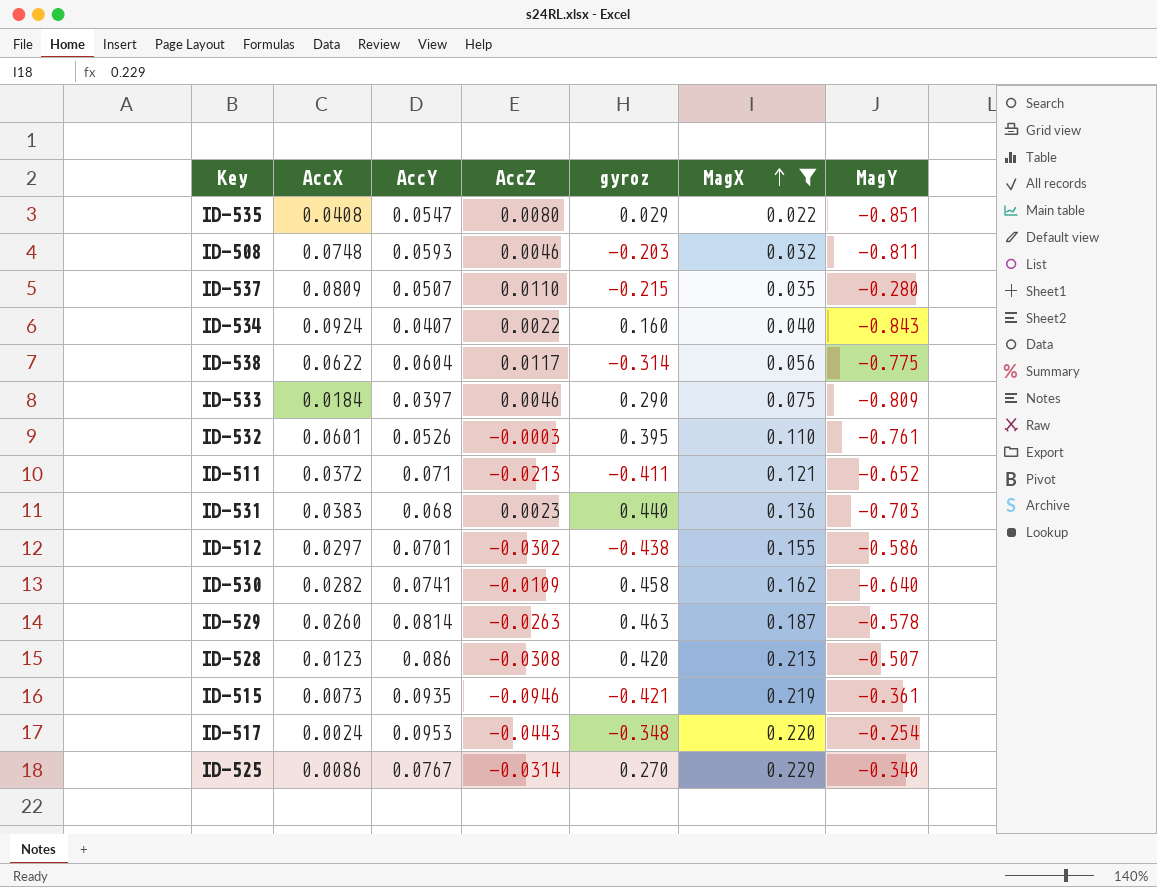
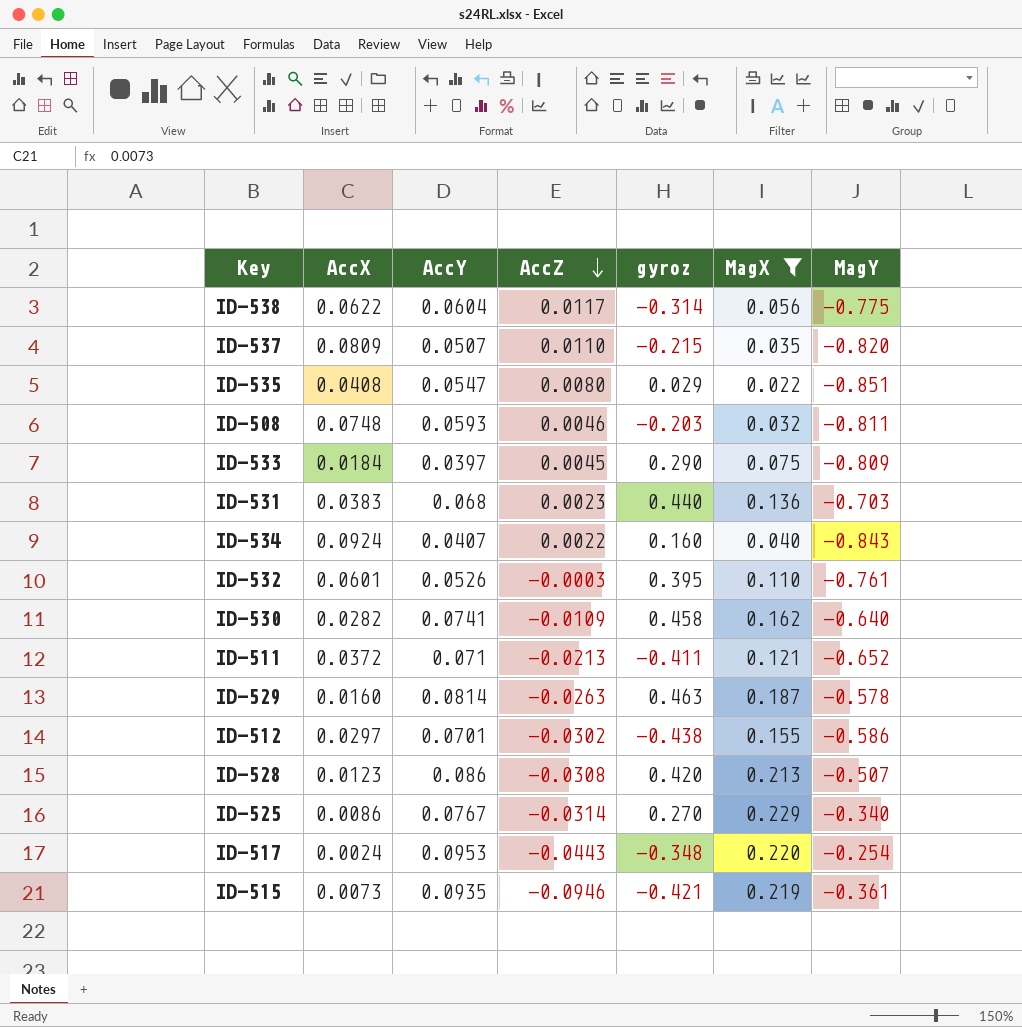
row order: MagX ascending -> AccZ descending
ID-537 | MagY: -0.280 -> -0.820
ID-533 | AccZ: 0.0046 -> 0.0045
ID-529 | AccX: 0.0260 -> 0.0160

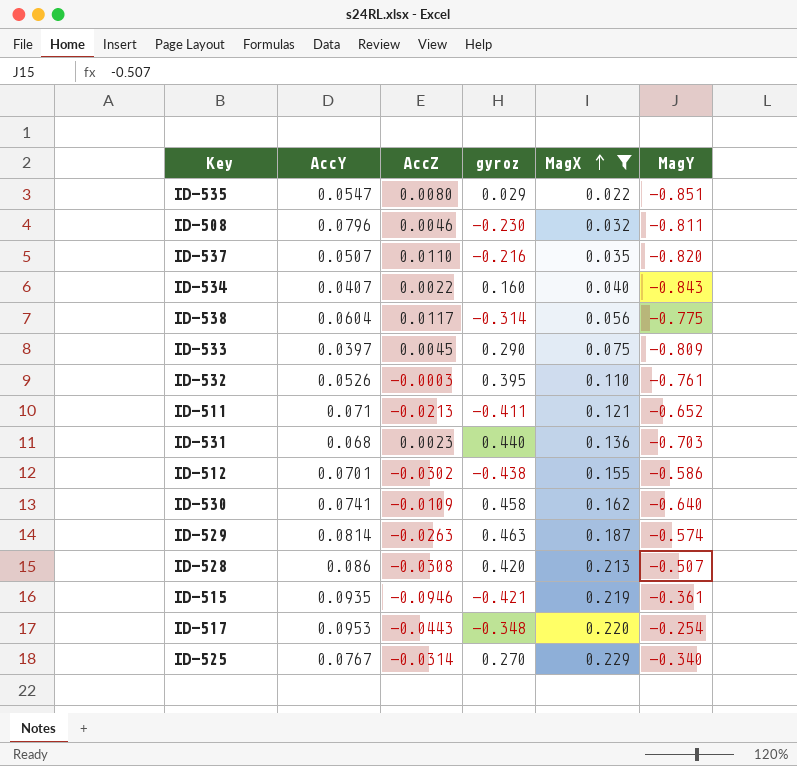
row order: AccZ descending -> MagX ascending
column AccX | position: 2 -> none
ID-508 | AccY: 0.0593 -> 0.0796
ID-508 | gyroz: -0.203 -> -0.230
ID-537 | gyroz: -0.215 -> -0.216
ID-529 | MagY: -0.578 -> -0.574

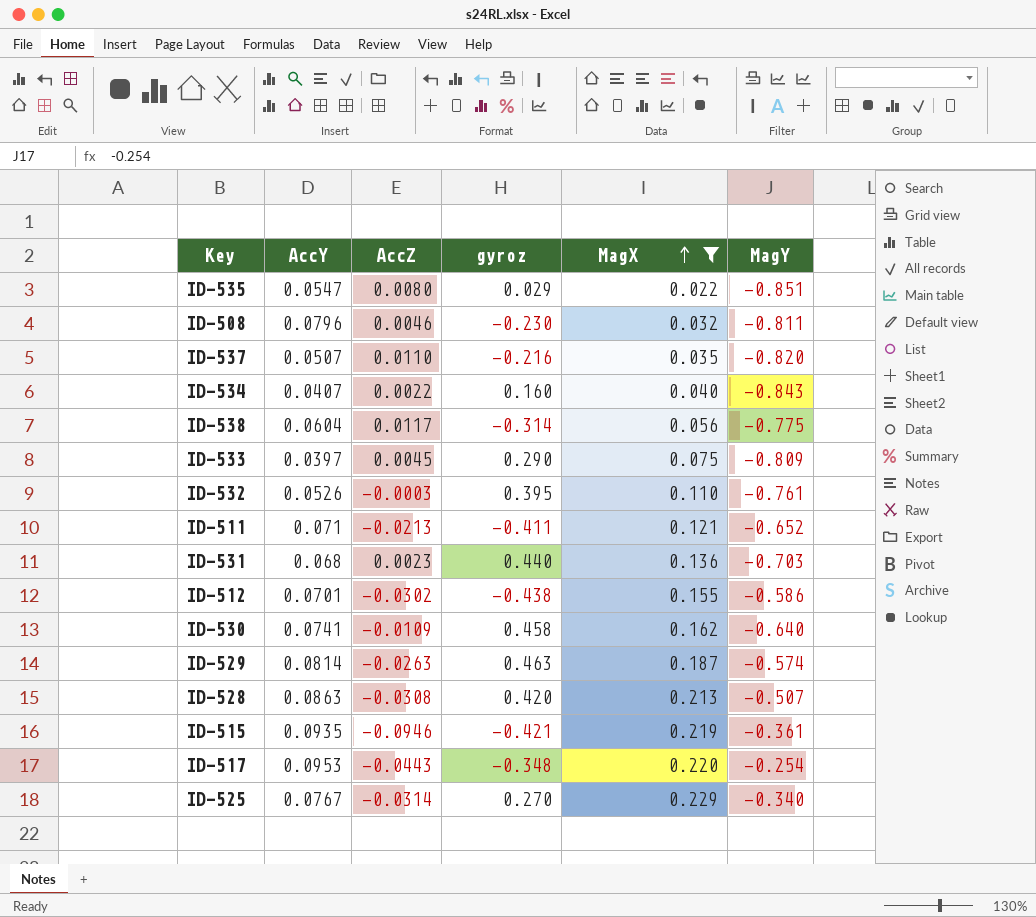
ID-528 | AccY: 0.086 -> 0.0863

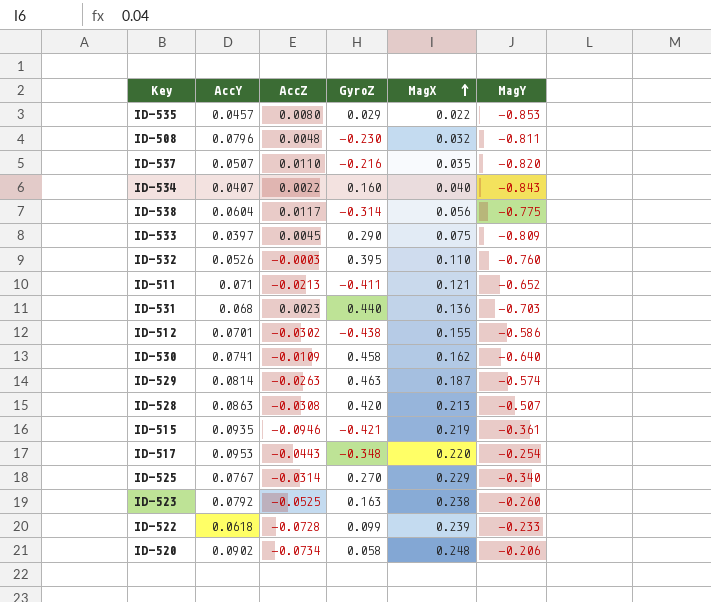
filter: MagX <= 0.229 -> none
column name: gyroz -> GyroZ
ID-535 | AccY: 0.0547 -> 0.0457
ID-535 | MagY: -0.851 -> -0.853
ID-508 | AccZ: 0.0046 -> 0.0048
ID-532 | MagY: -0.761 -> -0.760

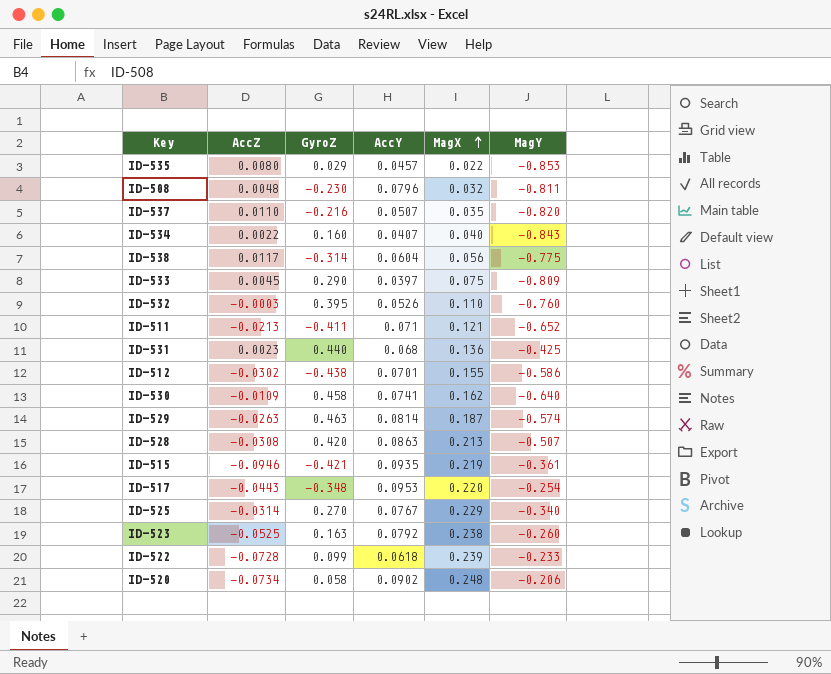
column AccY | position: 2 -> 4
ID-531 | MagY: -0.703 -> -0.425

